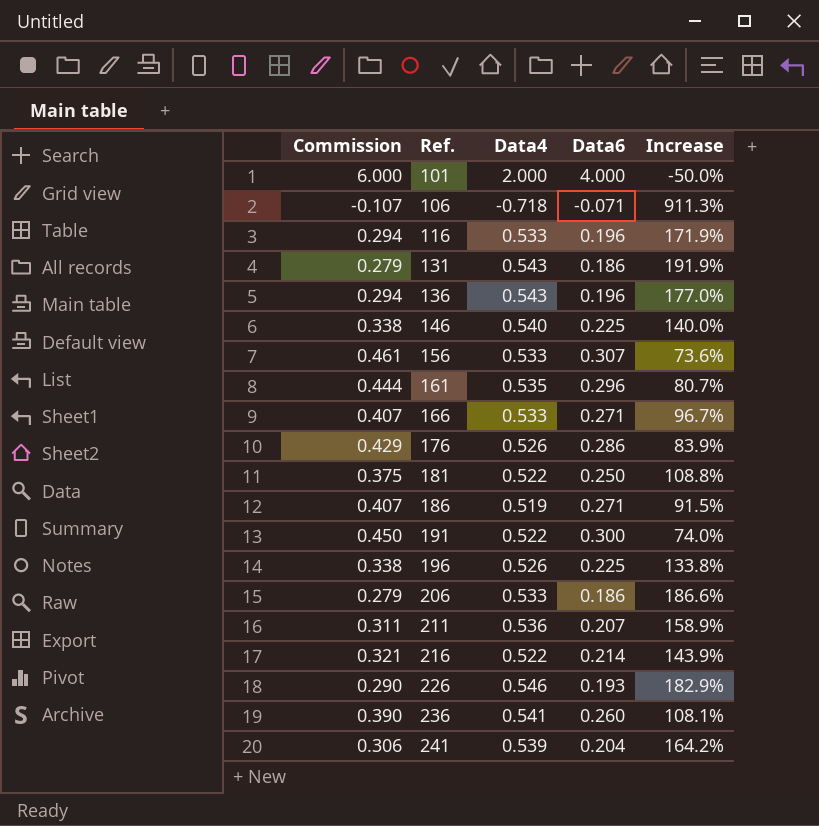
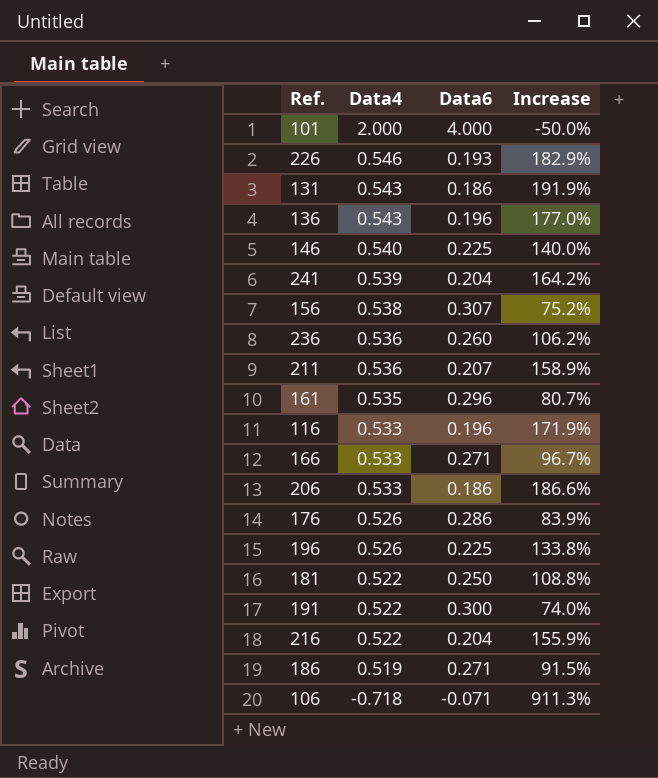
row order: Ref. ascending -> Data4 descending
column Commission | formula: [Data6] * 1.5 -> none
156 | Data4: 0.533 -> 0.538
156 | Increase: 73.6% -> 75.2%
236 | Data4: 0.541 -> 0.536
236 | Increase: 108.1% -> 106.2%
216 | Data6: 0.214 -> 0.204
216 | Increase: 143.9% -> 155.9%

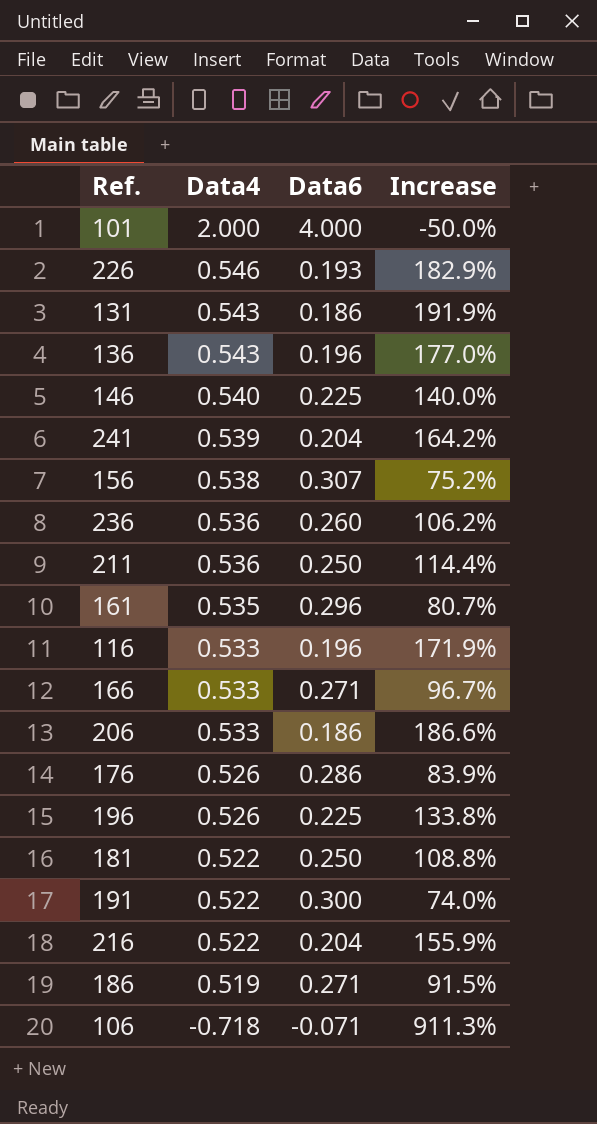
211 | Data6: 0.207 -> 0.250
211 | Increase: 158.9% -> 114.4%

